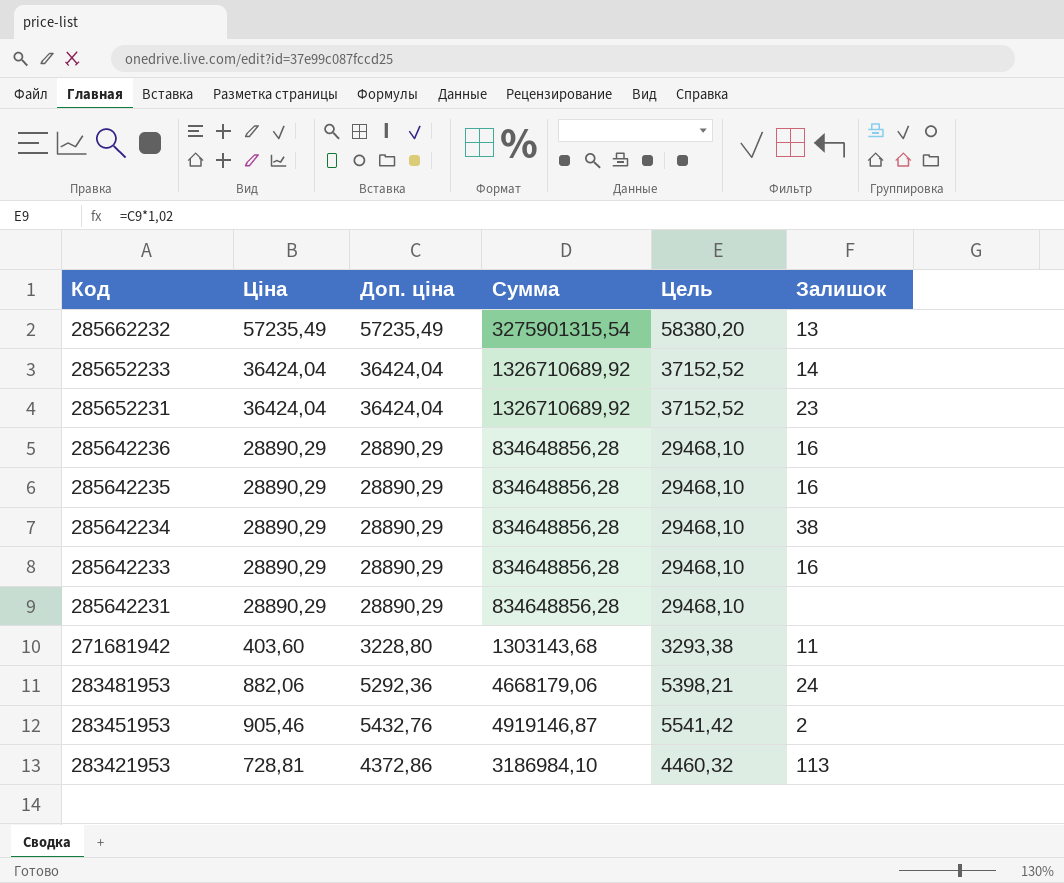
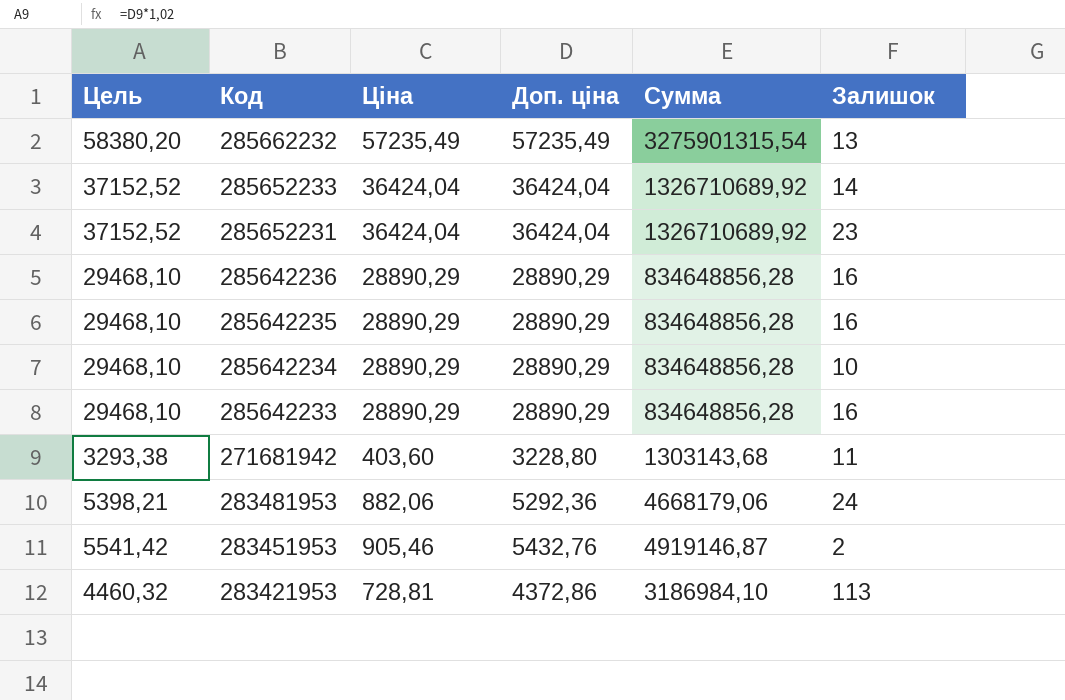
column Цель | position: 5 -> 1
row 285642231: 28890,29 | 28890,29 | 834648856,28 | 29468,10 | none -> none
285642234 | Залишок: 38 -> 10

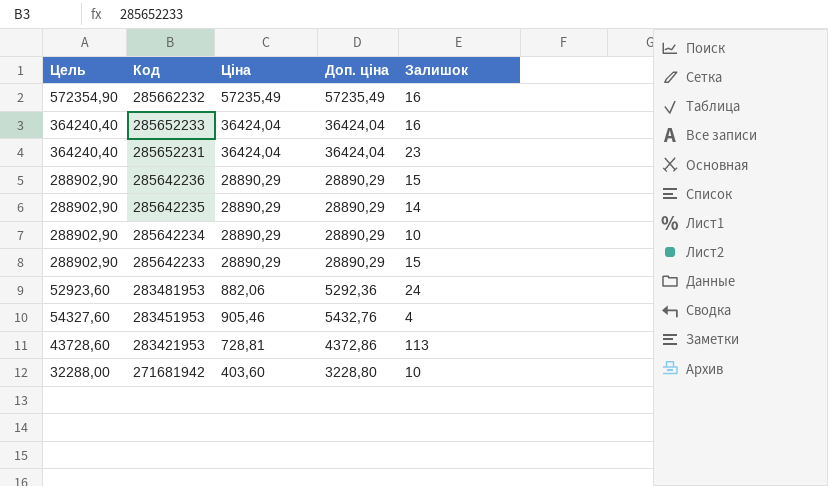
row order: none -> Код descending
column Сумма | formula: [Ціна] * [Доп. ціна] -> none
column Цель | formula: [Доп. ціна] * 1,02 -> [Доп. ціна] * 10
285662232 | Залишок: 13 -> 16
285652233 | Залишок: 14 -> 16
285642236 | Залишок: 16 -> 15
285642235 | Залишок: 16 -> 14
285642233 | Залишок: 16 -> 15
283451953 | Залишок: 2 -> 4
271681942 | Залишок: 11 -> 10

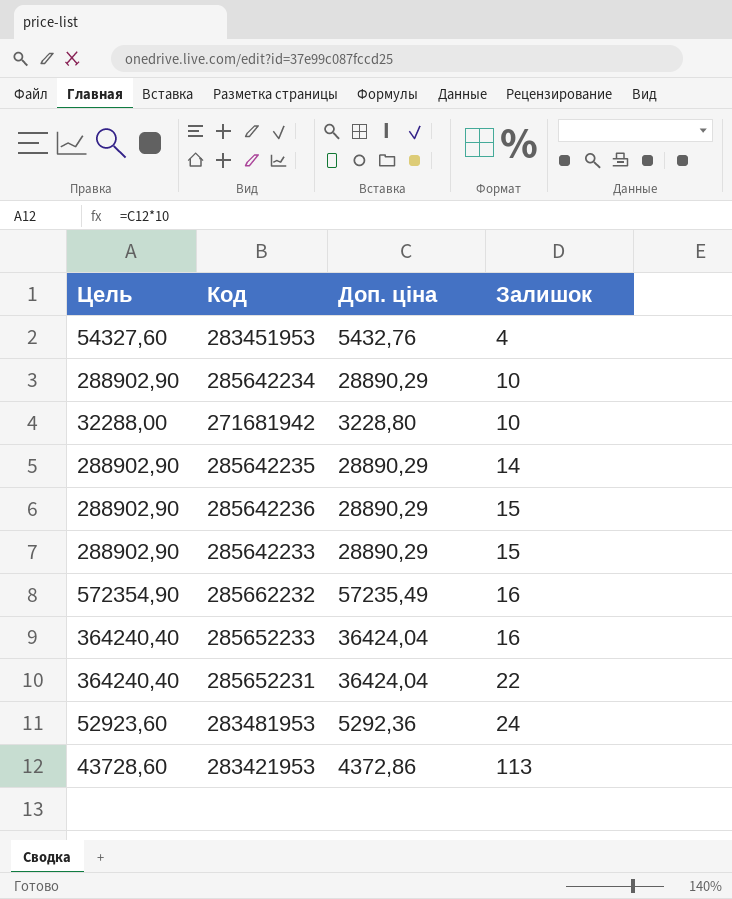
row order: Код descending -> Залишок ascending
column Ціна | position: 3 -> none
285652231 | Залишок: 23 -> 22

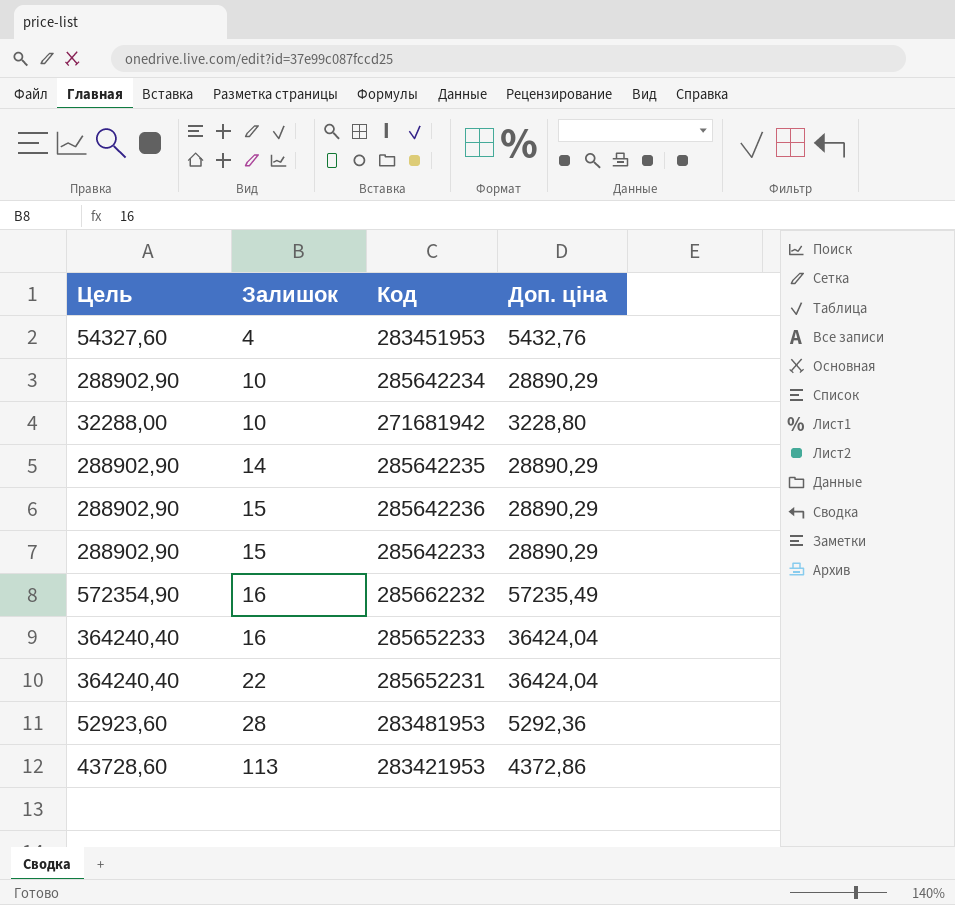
column Залишок | position: 4 -> 2
283481953 | Залишок: 24 -> 28

